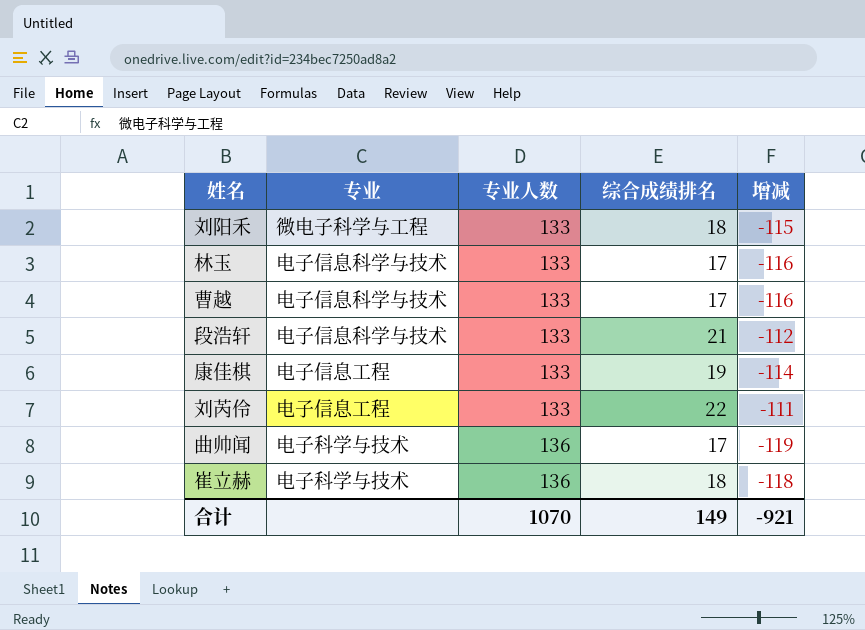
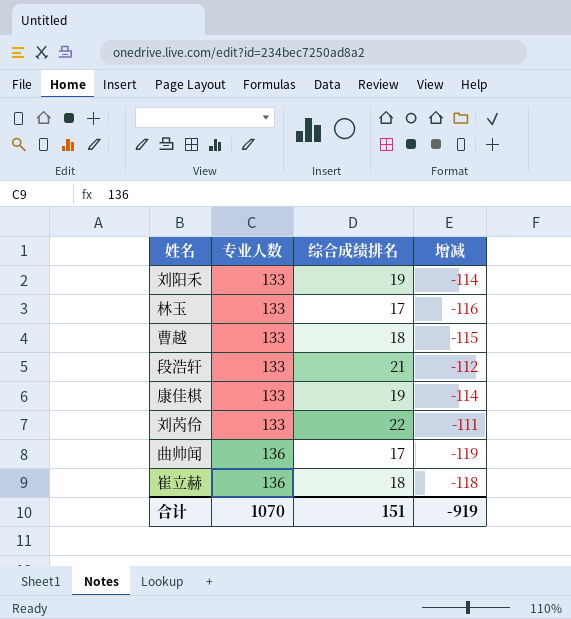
column 专业 | position: 2 -> none
刘阳禾 | 综合成绩排名: 18 -> 19
刘阳禾 | 增减: -115 -> -114
曹越 | 综合成绩排名: 17 -> 18
曹越 | 增减: -116 -> -115
合计 | 综合成绩排名: 149 -> 151
合计 | 增减: -921 -> -919

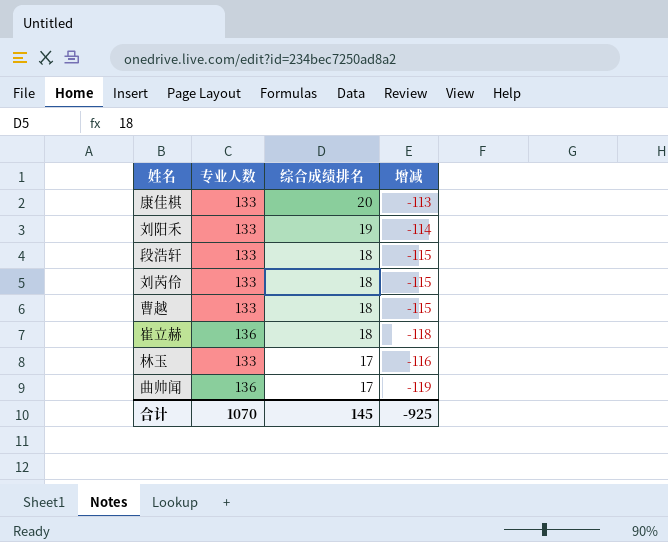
row order: 专业人数 ascending -> 综合成绩排名 descending
康佳棋 | 综合成绩排名: 19 -> 20
康佳棋 | 增减: -114 -> -113
段浩轩 | 综合成绩排名: 21 -> 18
段浩轩 | 增减: -112 -> -115
刘芮伶 | 综合成绩排名: 22 -> 18
刘芮伶 | 增减: -111 -> -115
合计 | 综合成绩排名: 151 -> 145
合计 | 增减: -919 -> -925

